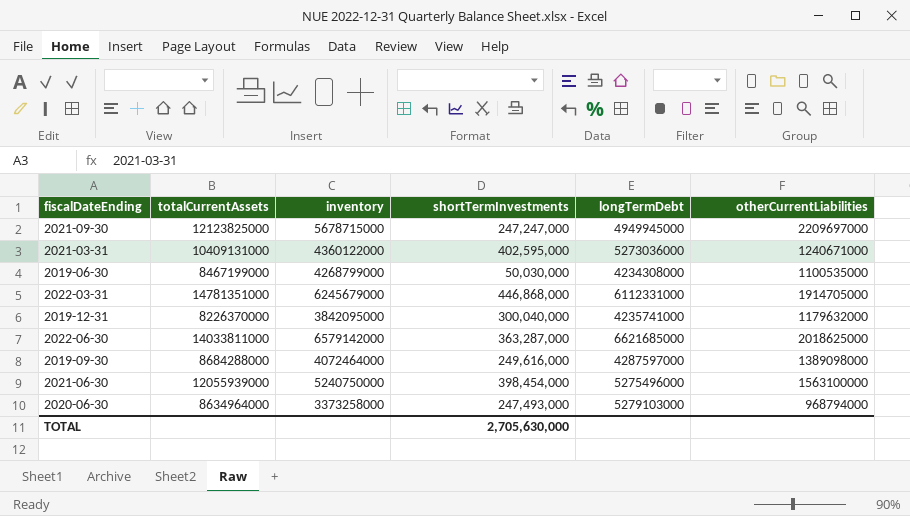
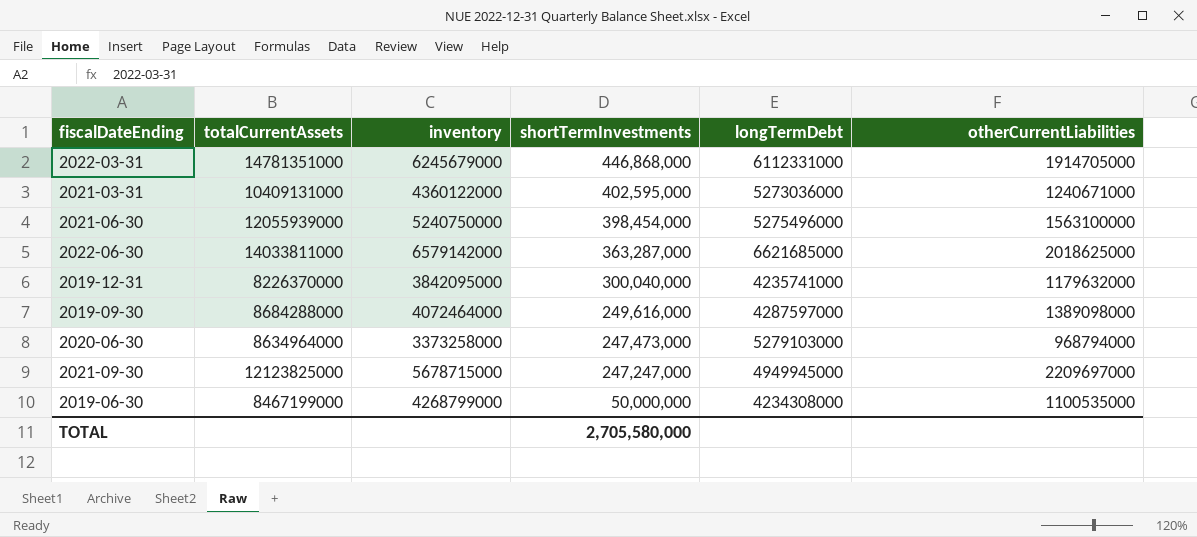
row order: none -> shortTermInvestments descending
2020-06-30 | shortTermInvestments: 247,493,000 -> 247,473,000
2019-06-30 | shortTermInvestments: 50,030,000 -> 50,000,000
TOTAL | shortTermInvestments: 2,705,630,000 -> 2,705,580,000

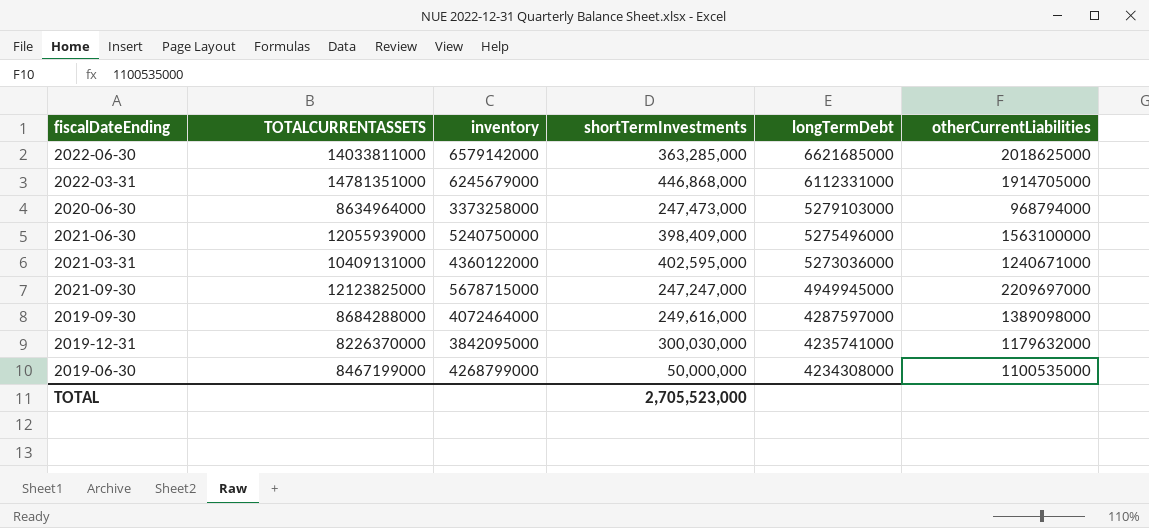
row order: shortTermInvestments descending -> longTermDebt descending
column name: totalCurrentAssets -> TOTALCURRENTASSETS
2022-06-30 | shortTermInvestments: 363,287,000 -> 363,285,000
2021-06-30 | shortTermInvestments: 398,454,000 -> 398,409,000
2019-12-31 | shortTermInvestments: 300,040,000 -> 300,030,000
TOTAL | shortTermInvestments: 2,705,580,000 -> 2,705,523,000

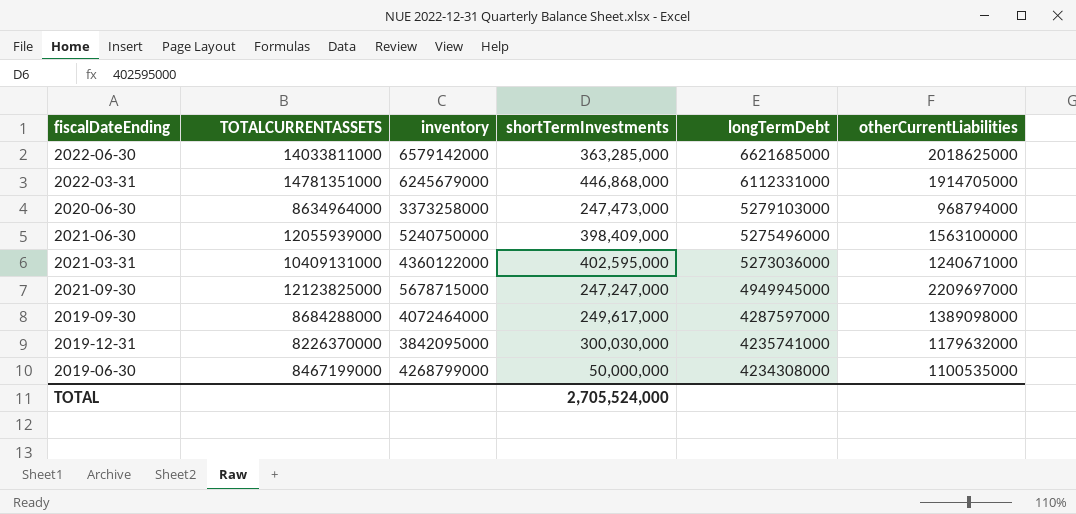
2019-09-30 | shortTermInvestments: 249,616,000 -> 249,617,000
TOTAL | shortTermInvestments: 2,705,523,000 -> 2,705,524,000

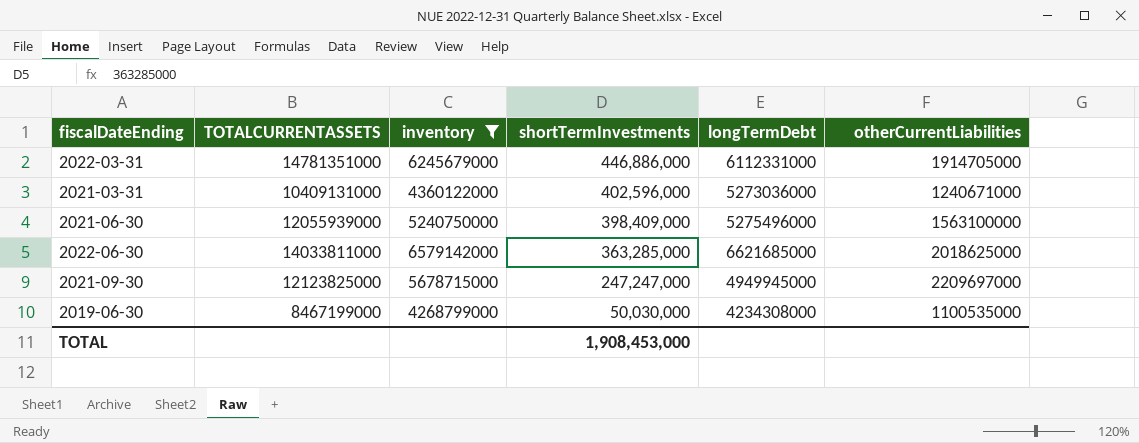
filter: none -> inventory >= 4268799000
row order: longTermDebt descending -> shortTermInvestments descending
2022-03-31 | shortTermInvestments: 446,868,000 -> 446,886,000
2021-03-31 | shortTermInvestments: 402,595,000 -> 402,596,000
2019-06-30 | shortTermInvestments: 50,000,000 -> 50,030,000
TOTAL | shortTermInvestments: 2,705,524,000 -> 1,908,453,000

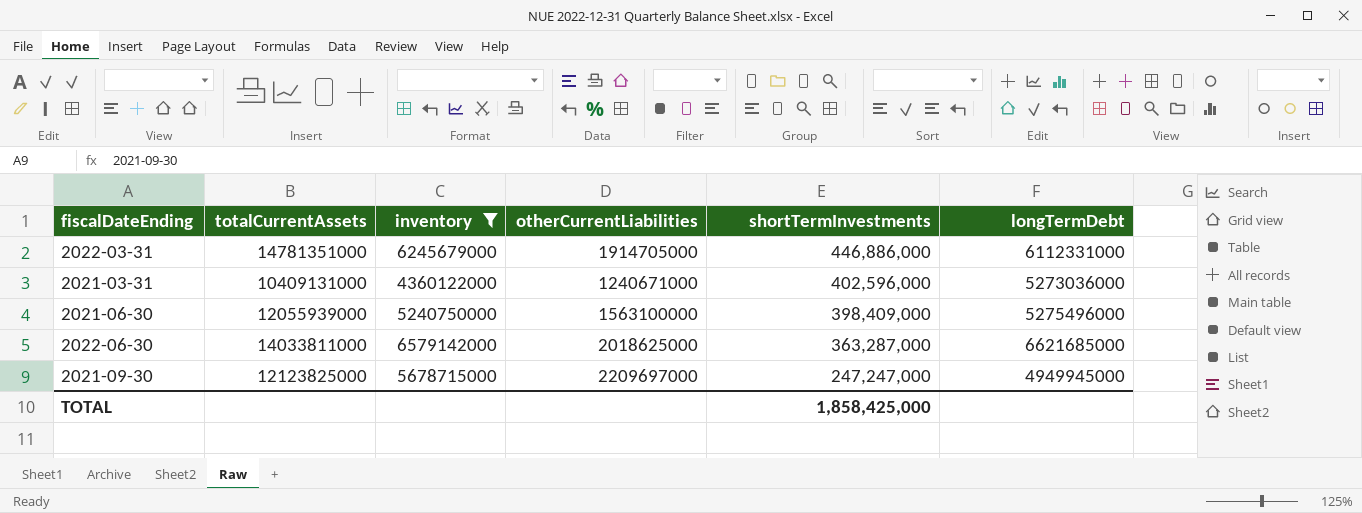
column name: TOTALCURRENTASSETS -> totalCurrentAssets
column otherCurrentLiabilities | position: 6 -> 4
row 2019-06-30: 8467199000 | 4268799000 | 50,030,000 | 4234308000 | 1100535000 -> none
2022-06-30 | shortTermInvestments: 363,285,000 -> 363,287,000
TOTAL | shortTermInvestments: 1,908,453,000 -> 1,858,425,000

